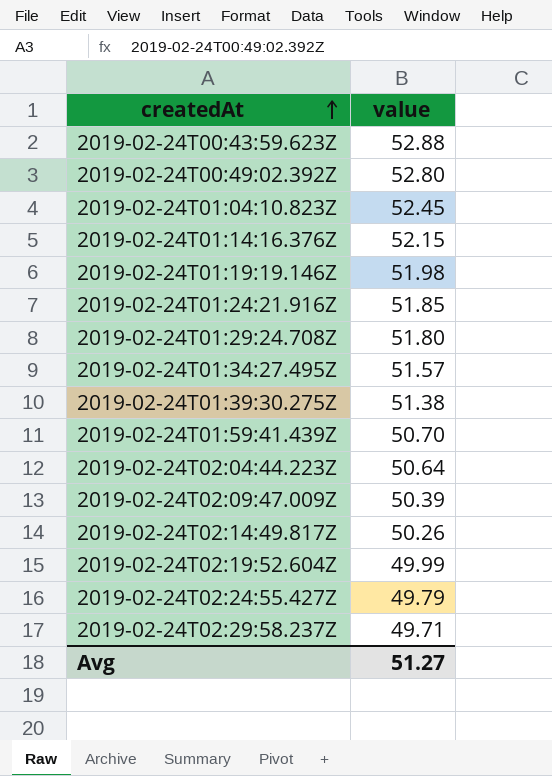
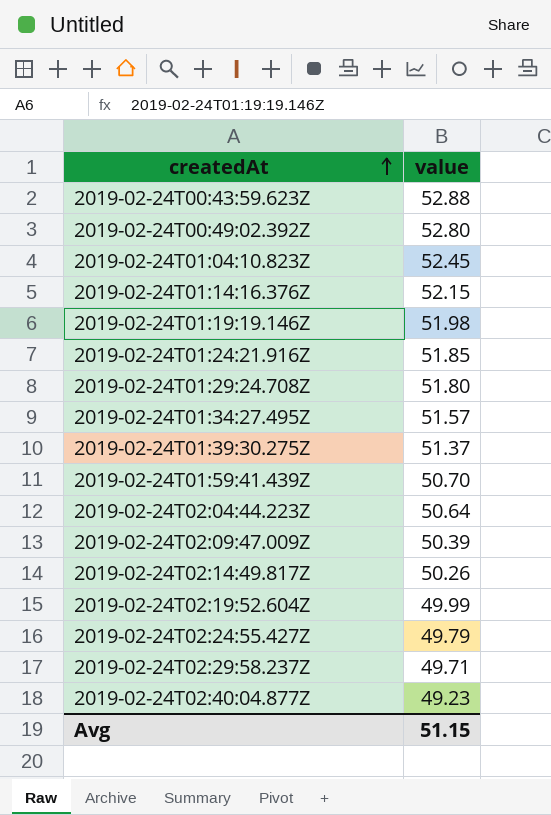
2019-02-24T01:39:30.275Z | value: 51.38 -> 51.37
row 2019-02-24T02:40:04.877Z: none -> 49.23
Avg | value: 51.27 -> 51.15

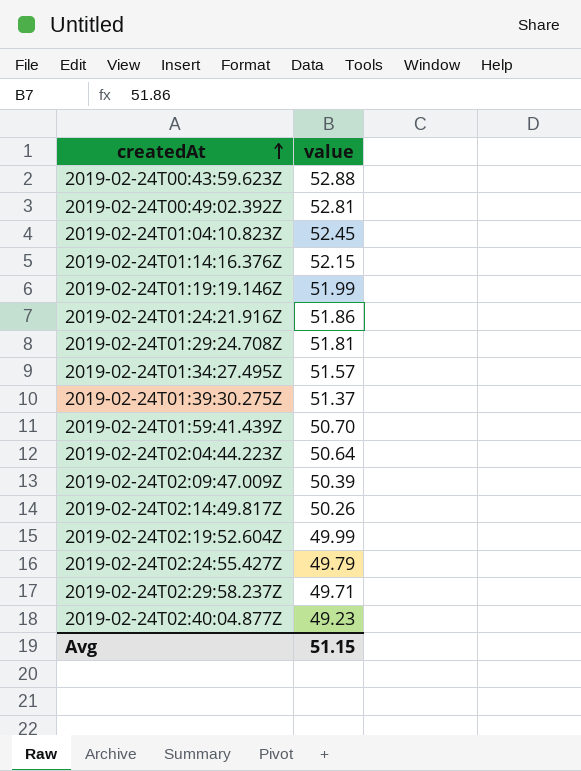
2019-02-24T00:49:02.392Z | value: 52.80 -> 52.81
2019-02-24T01:19:19.146Z | value: 51.98 -> 51.99
2019-02-24T01:24:21.916Z | value: 51.85 -> 51.86
2019-02-24T01:29:24.708Z | value: 51.80 -> 51.81

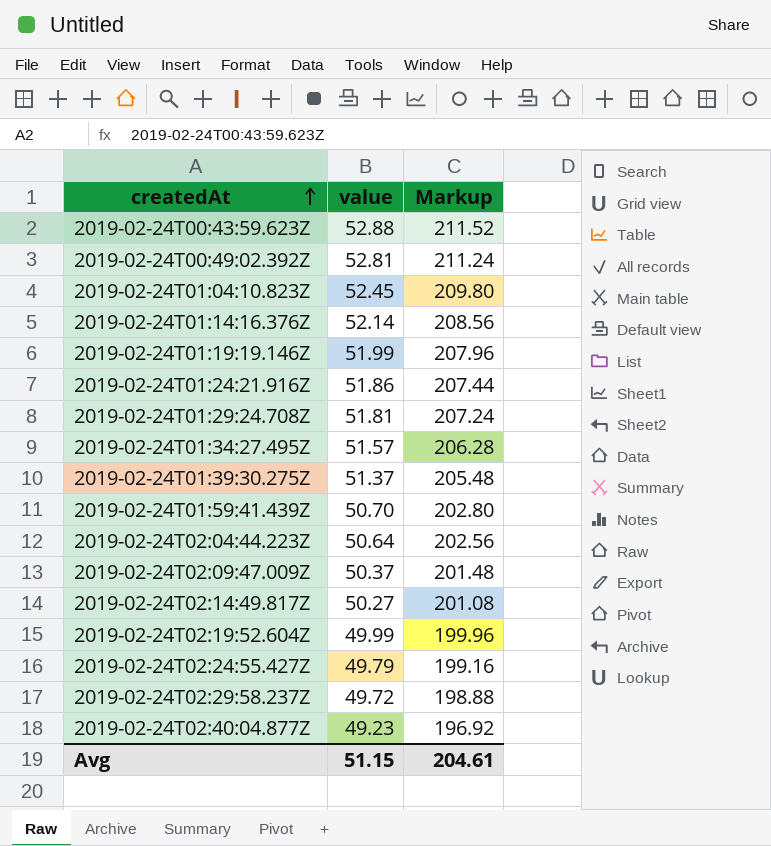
column Markup | formula: none -> [value] * 4
2019-02-24T01:14:16.376Z | value: 52.15 -> 52.14
2019-02-24T02:09:47.009Z | value: 50.39 -> 50.37
2019-02-24T02:14:49.817Z | value: 50.26 -> 50.27
2019-02-24T02:29:58.237Z | value: 49.71 -> 49.72

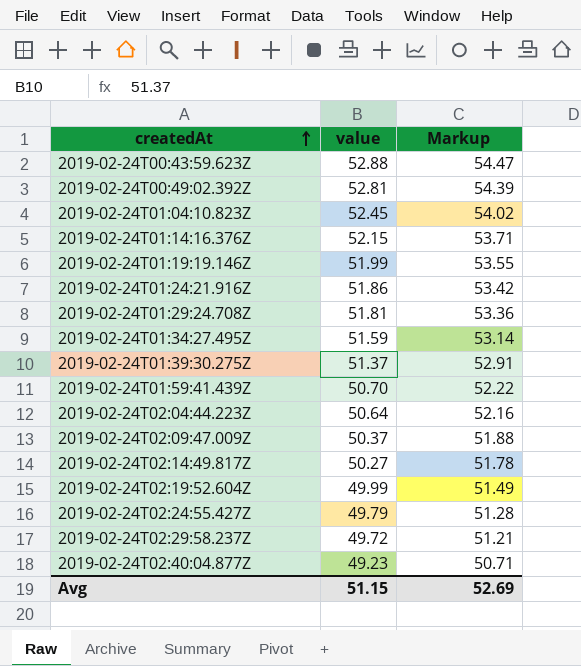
column Markup | formula: [value] * 4 -> [value] * 1.03
2019-02-24T01:14:16.376Z | value: 52.14 -> 52.15
2019-02-24T01:34:27.495Z | value: 51.57 -> 51.59
Avg | Markup: 204.61 -> 52.69

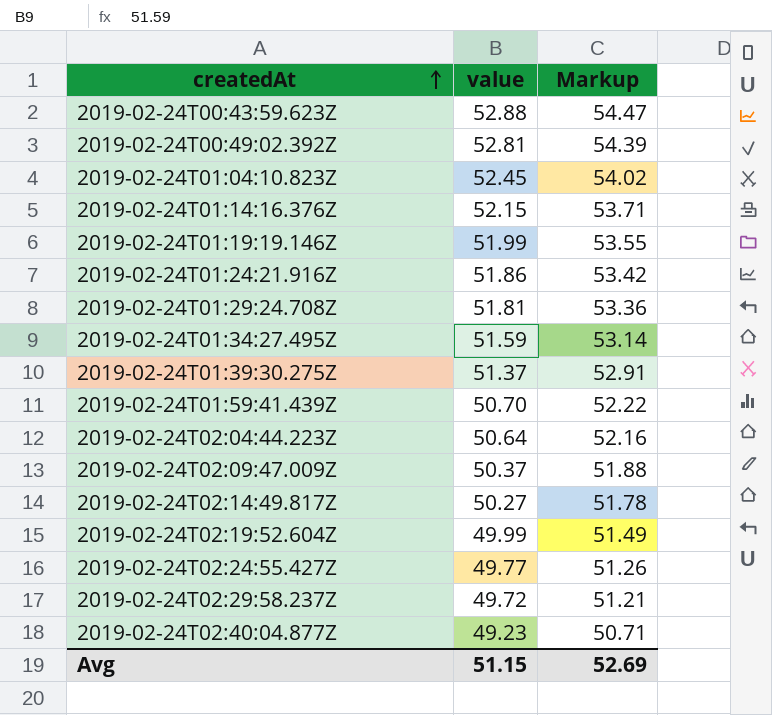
2019-02-24T02:24:55.427Z | value: 49.79 -> 49.77
2019-02-24T02:24:55.427Z | Markup: 51.28 -> 51.26

